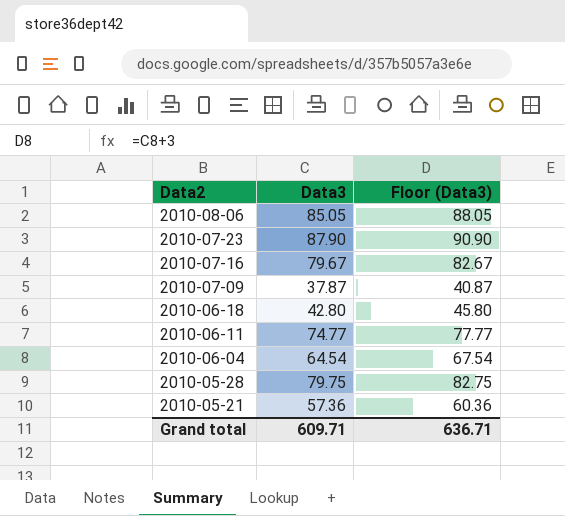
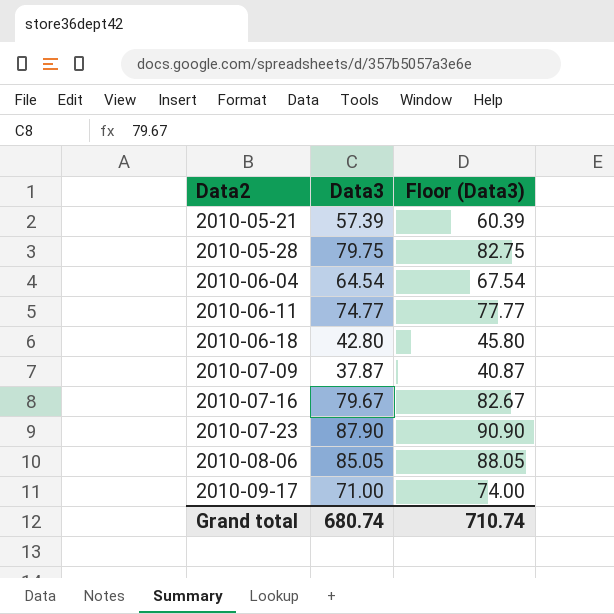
row order: Data2 descending -> Data2 ascending
2010-05-21 | Data3: 57.36 -> 57.39
2010-05-21 | Floor (Data3): 60.36 -> 60.39
row 2010-09-17: none -> 71.00 | 74.00
Grand total | Data3: 609.71 -> 680.74
Grand total | Floor (Data3): 636.71 -> 710.74

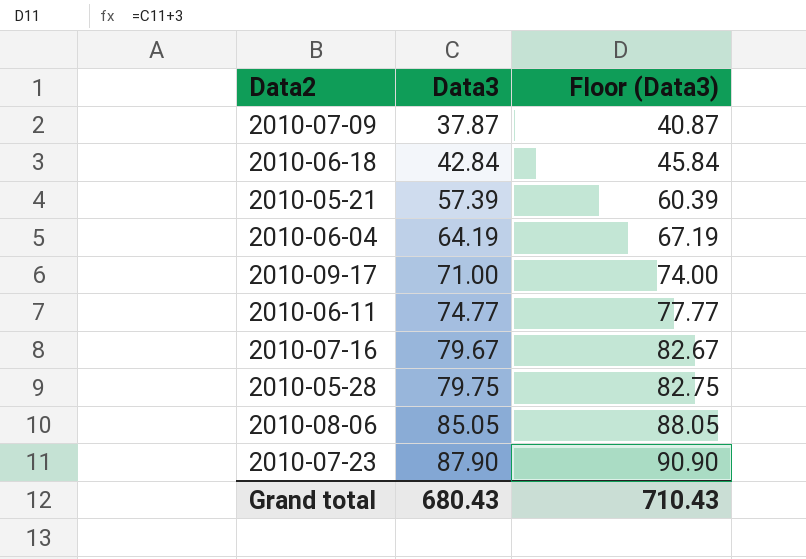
row order: Data2 ascending -> Data3 ascending
2010-06-18 | Data3: 42.80 -> 42.84
2010-06-18 | Floor (Data3): 45.80 -> 45.84
2010-06-04 | Data3: 64.54 -> 64.19
2010-06-04 | Floor (Data3): 67.54 -> 67.19
Grand total | Data3: 680.74 -> 680.43
Grand total | Floor (Data3): 710.74 -> 710.43

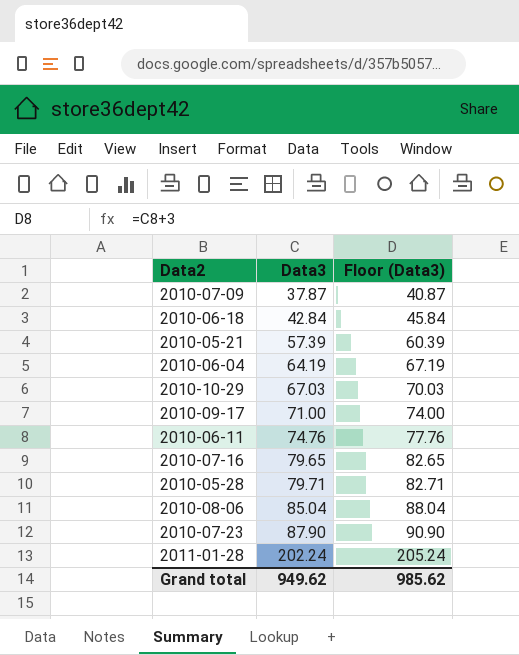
row 2010-10-29: none -> 67.03 | 70.03
2010-06-11 | Data3: 74.77 -> 74.76
2010-06-11 | Floor (Data3): 77.77 -> 77.76
2010-07-16 | Data3: 79.67 -> 79.65
2010-07-16 | Floor (Data3): 82.67 -> 82.65
2010-05-28 | Data3: 79.75 -> 79.71
2010-05-28 | Floor (Data3): 82.75 -> 82.71
2010-08-06 | Data3: 85.05 -> 85.04
2010-08-06 | Floor (Data3): 88.05 -> 88.04
row 2011-01-28: none -> 202.24 | 205.24
Grand total | Data3: 680.43 -> 949.62
Grand total | Floor (Data3): 710.43 -> 985.62

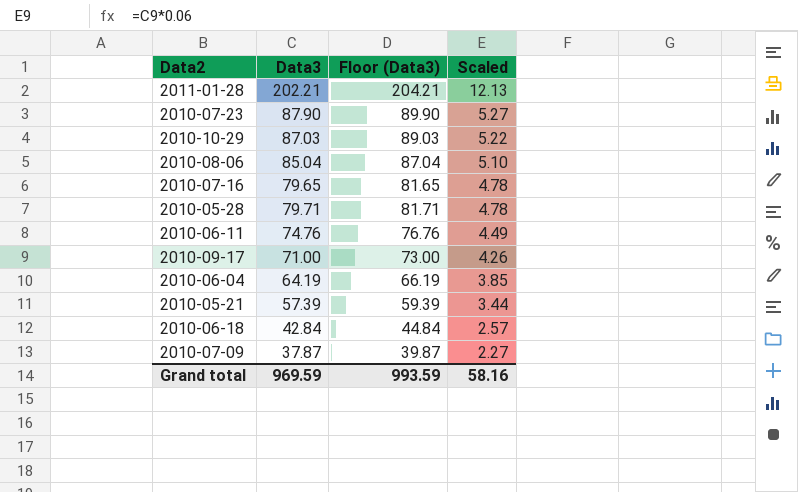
row order: Data3 ascending -> Scaled descending
column Floor (Data3) | formula: [Data3] + 3 -> [Data3] + 2
column Scaled | formula: none -> [Data3] * 0.06
2011-01-28 | Data3: 202.24 -> 202.21
2010-10-29 | Data3: 67.03 -> 87.03
Grand total | Data3: 949.62 -> 969.59
Grand total | Floor (Data3): 985.62 -> 993.59

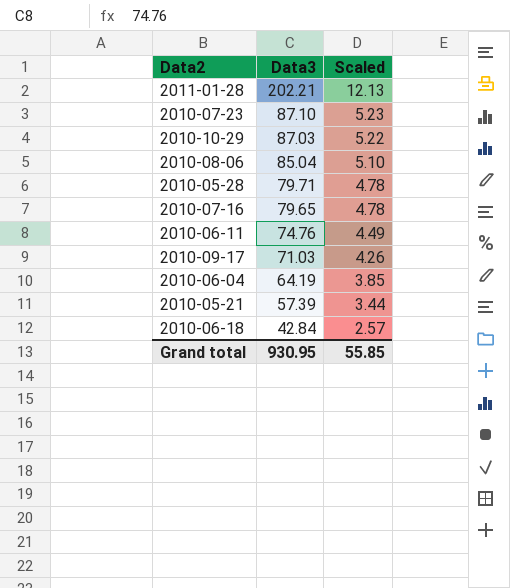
row order: Scaled descending -> Data3 descending
column Floor (Data3) | formula: [Data3] + 2 -> none
row 2010-07-09: 37.87 | 39.87 | 2.27 -> none
2010-07-23 | Data3: 87.90 -> 87.10
2010-07-23 | Scaled: 5.27 -> 5.23
2010-09-17 | Data3: 71.00 -> 71.03
Grand total | Data3: 969.59 -> 930.95
Grand total | Scaled: 58.16 -> 55.85

